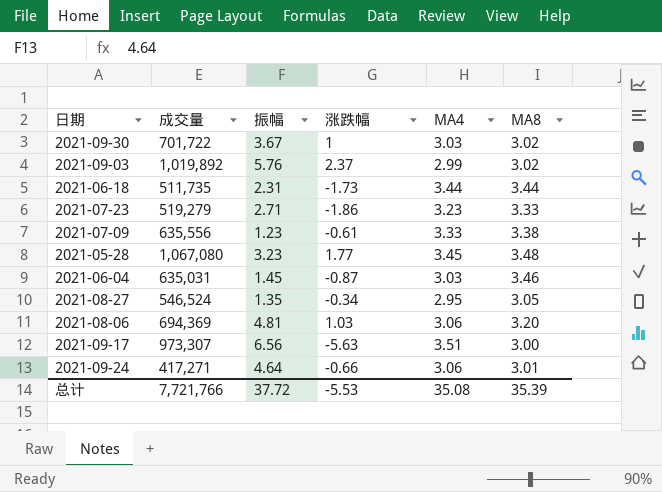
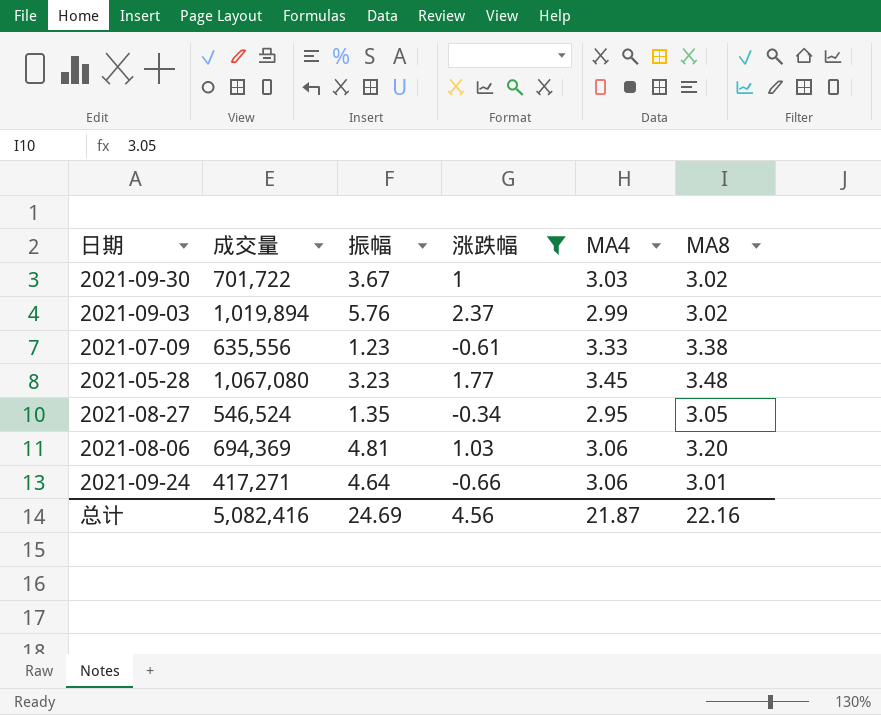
filter: none -> 涨跌幅 >= -0.66
2021-09-03 | 成交量: 1,019,892 -> 1,019,894
总计 | 成交量: 7,721,766 -> 5,082,416
总计 | 振幅: 37.72 -> 24.69
总计 | 涨跌幅: -5.53 -> 4.56
总计 | MA4: 35.08 -> 21.87
总计 | MA8: 35.39 -> 22.16

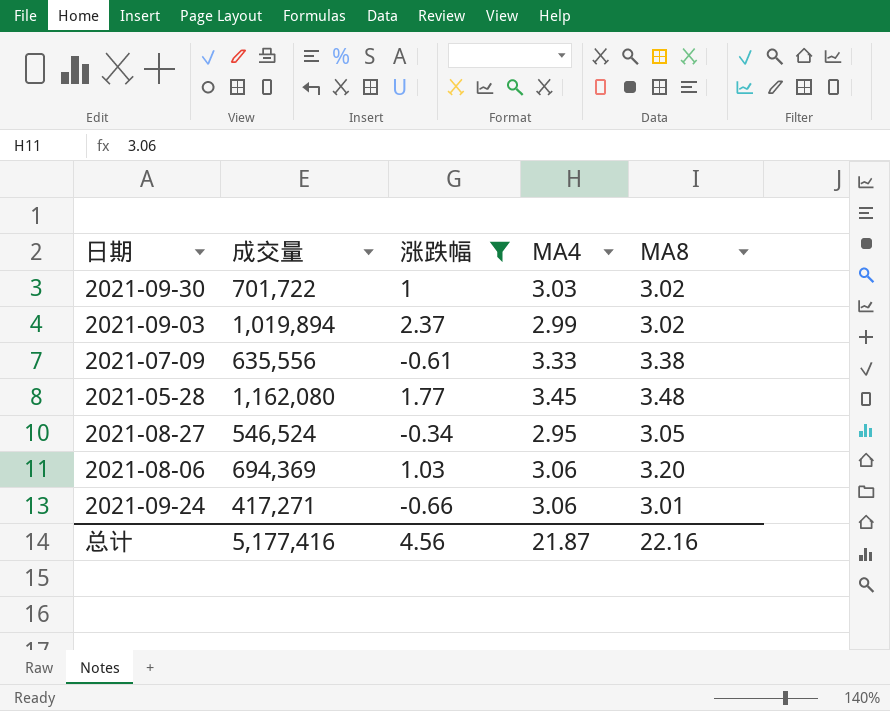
column 振幅 | position: 3 -> none
2021-05-28 | 成交量: 1,067,080 -> 1,162,080
总计 | 成交量: 5,082,416 -> 5,177,416

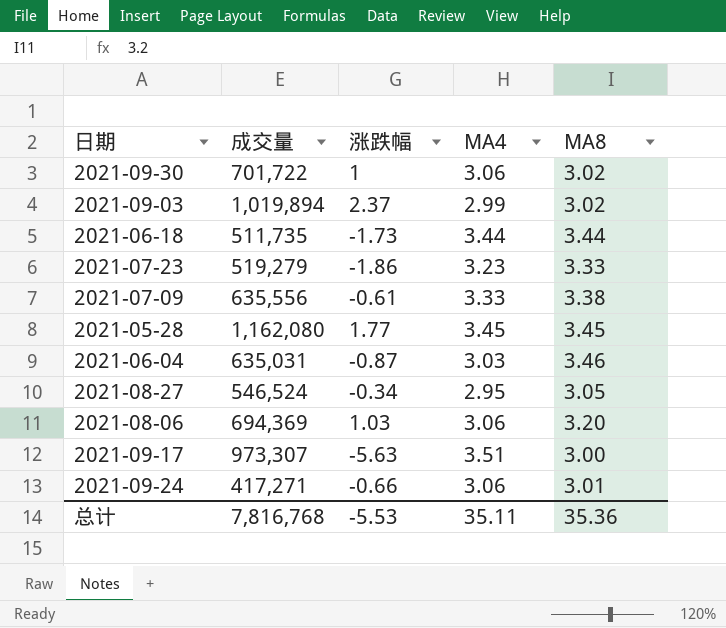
filter: 涨跌幅 >= -0.66 -> none
2021-09-30 | MA4: 3.03 -> 3.06
2021-05-28 | MA8: 3.48 -> 3.45
总计 | 成交量: 5,177,416 -> 7,816,768
总计 | 涨跌幅: 4.56 -> -5.53
总计 | MA4: 21.87 -> 35.11
总计 | MA8: 22.16 -> 35.36

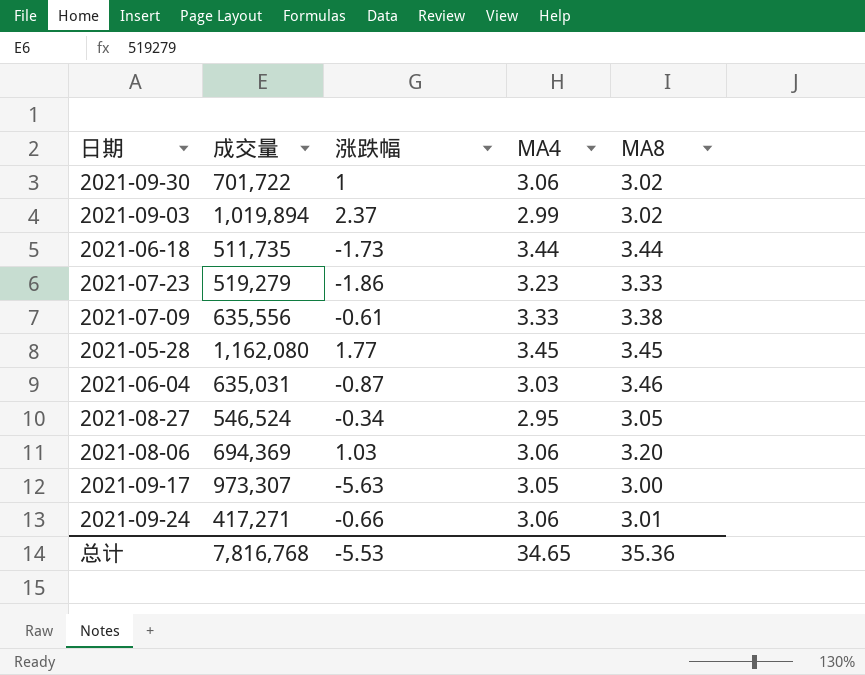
2021-09-17 | MA4: 3.51 -> 3.05
总计 | MA4: 35.11 -> 34.65

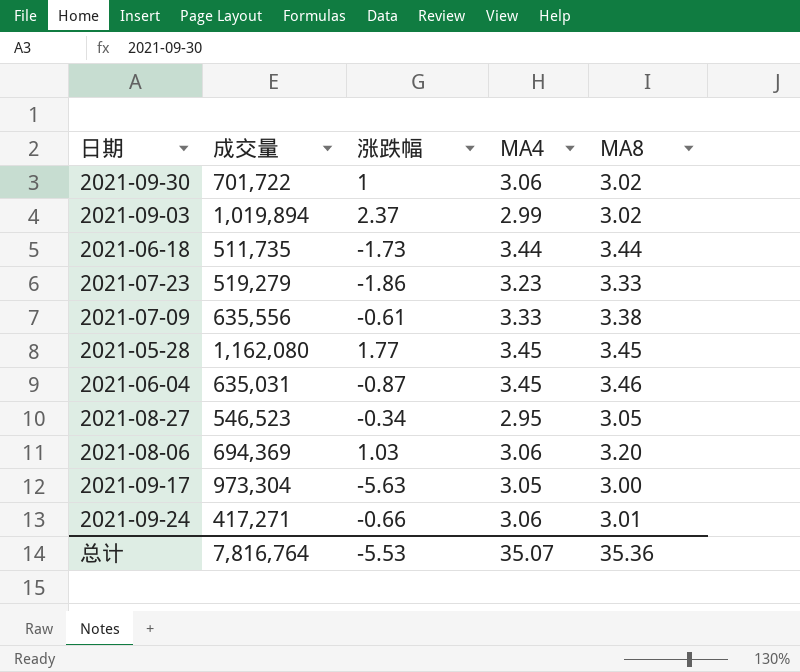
2021-06-04 | MA4: 3.03 -> 3.45
2021-08-27 | 成交量: 546,524 -> 546,523
2021-09-17 | 成交量: 973,307 -> 973,304
总计 | 成交量: 7,816,768 -> 7,816,764
总计 | MA4: 34.65 -> 35.07

